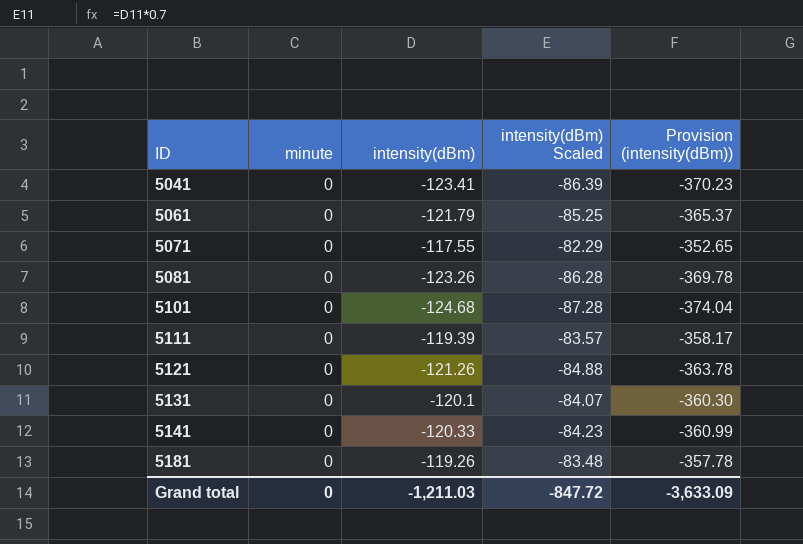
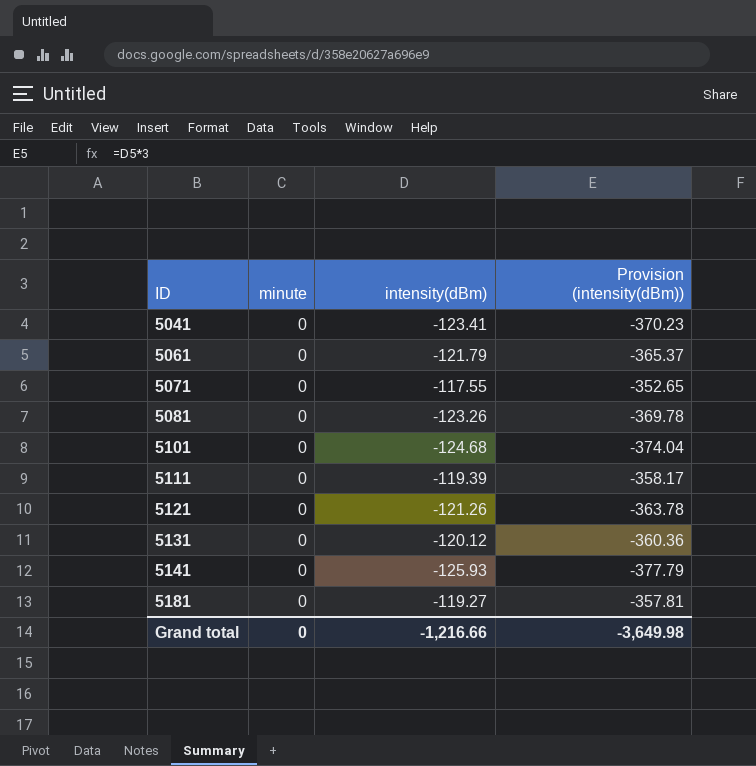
column intensity(dBm) Scaled | formula: [intensity(dBm)] * 0.7 -> none
5131 | intensity(dBm): -120.1 -> -120.12
5131 | Provision (intensity(dBm)): -360.30 -> -360.36
5141 | intensity(dBm): -120.33 -> -125.93
5141 | Provision (intensity(dBm)): -360.99 -> -377.79
5181 | intensity(dBm): -119.26 -> -119.27
5181 | Provision (intensity(dBm)): -357.78 -> -357.81
Grand total | intensity(dBm): -1,211.03 -> -1,216.66
Grand total | Provision (intensity(dBm)): -3,633.09 -> -3,649.98

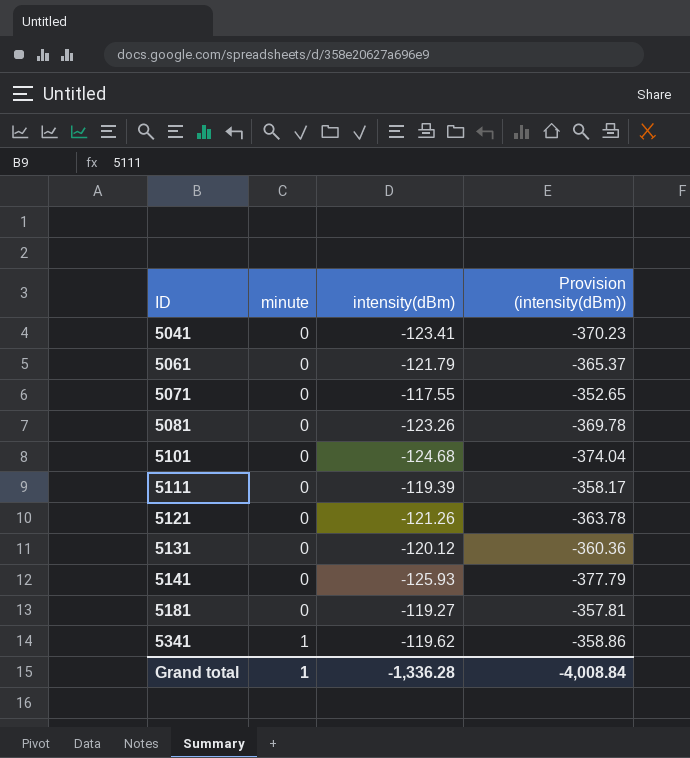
row 5341: none -> 1 | -119.62 | -358.86
Grand total | minute: 0 -> 1
Grand total | intensity(dBm): -1,216.66 -> -1,336.28
Grand total | Provision (intensity(dBm)): -3,649.98 -> -4,008.84

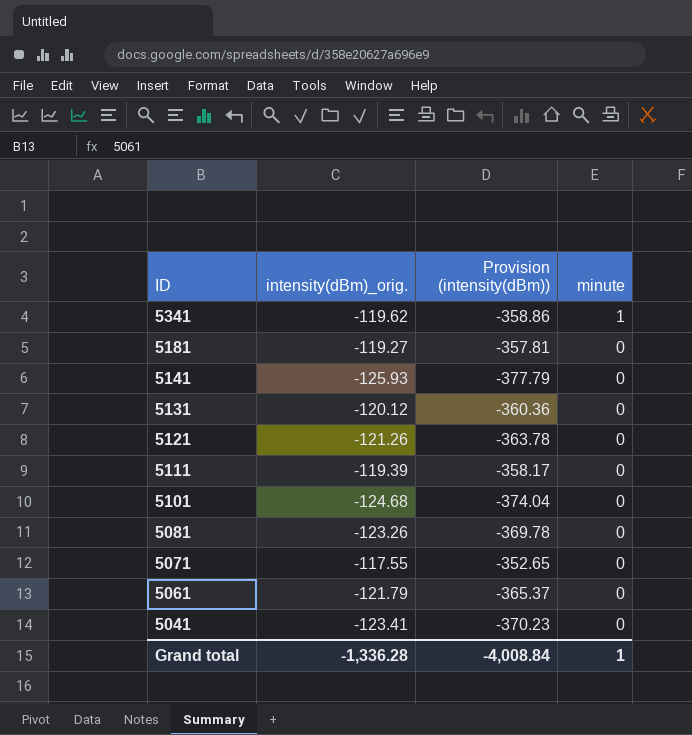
row order: ID ascending -> ID descending
column name: intensity(dBm) -> intensity(dBm)_orig.
column minute | position: 2 -> 4

